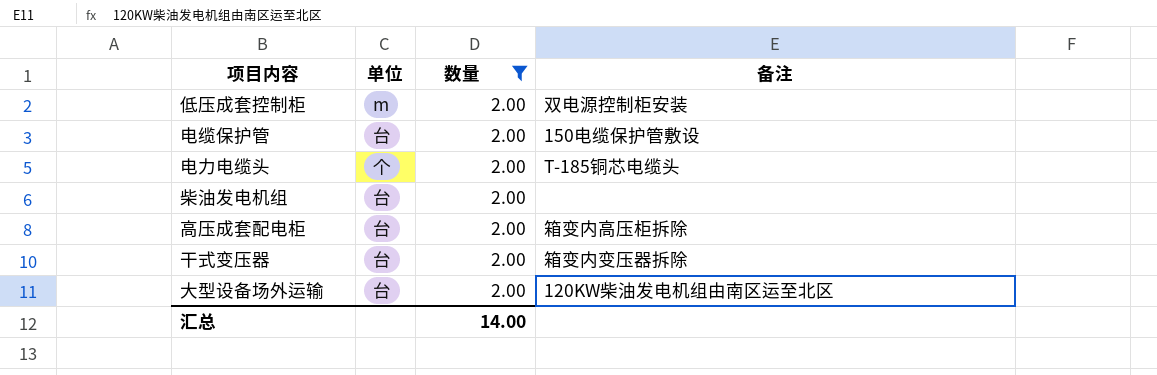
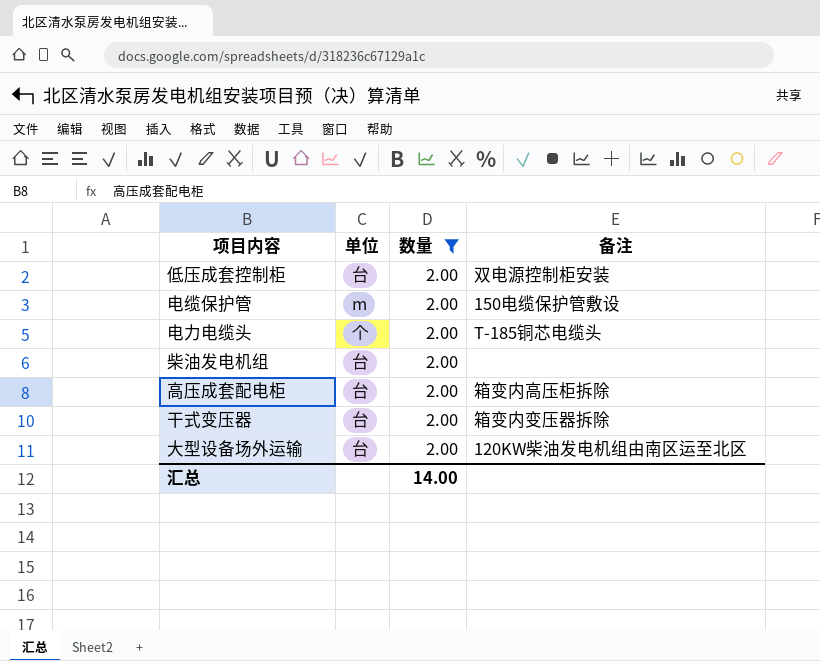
低压成套控制柜 | 单位: m -> 台
电缆保护管 | 单位: 台 -> m

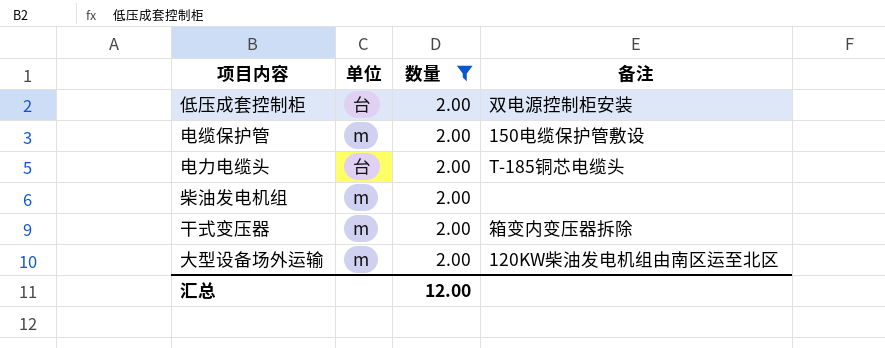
row 高压成套配电柜: 台 | 2.00 | 箱变内高压柜拆除 -> none
电力电缆头 | 单位: 个 -> 台
柴油发电机组 | 单位: 台 -> m
干式变压器 | 单位: 台 -> m
大型设备场外运输 | 单位: 台 -> m
汇总 | 数量: 14.00 -> 12.00

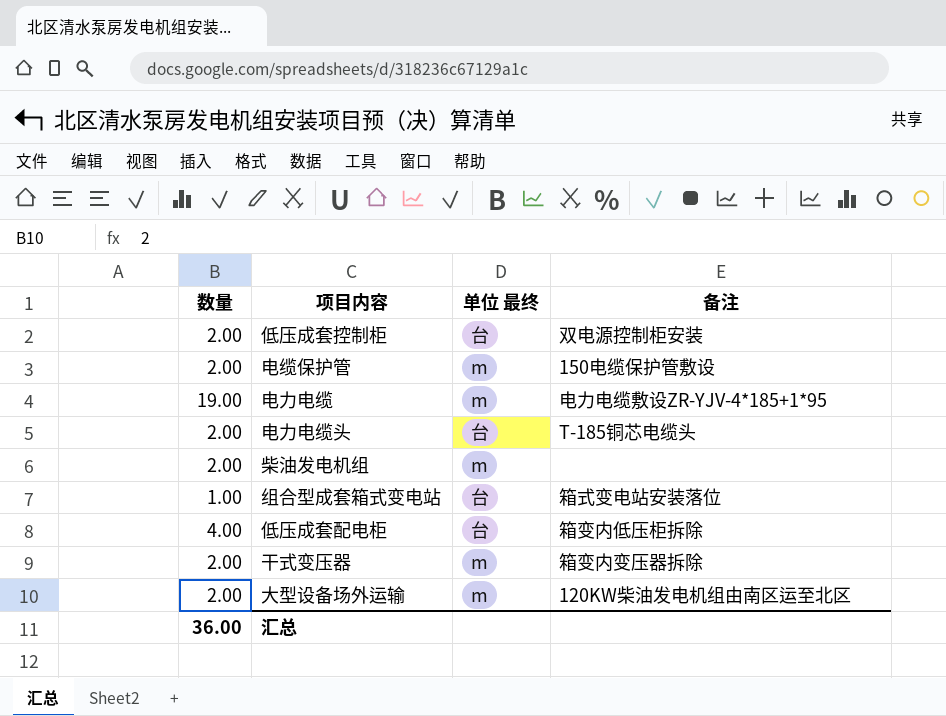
filter: 数量 = 2.00 -> none
column 数量 | position: 3 -> 1
column name: 单位 -> 单位 最终
汇总 | 数量: 12.00 -> 36.00

